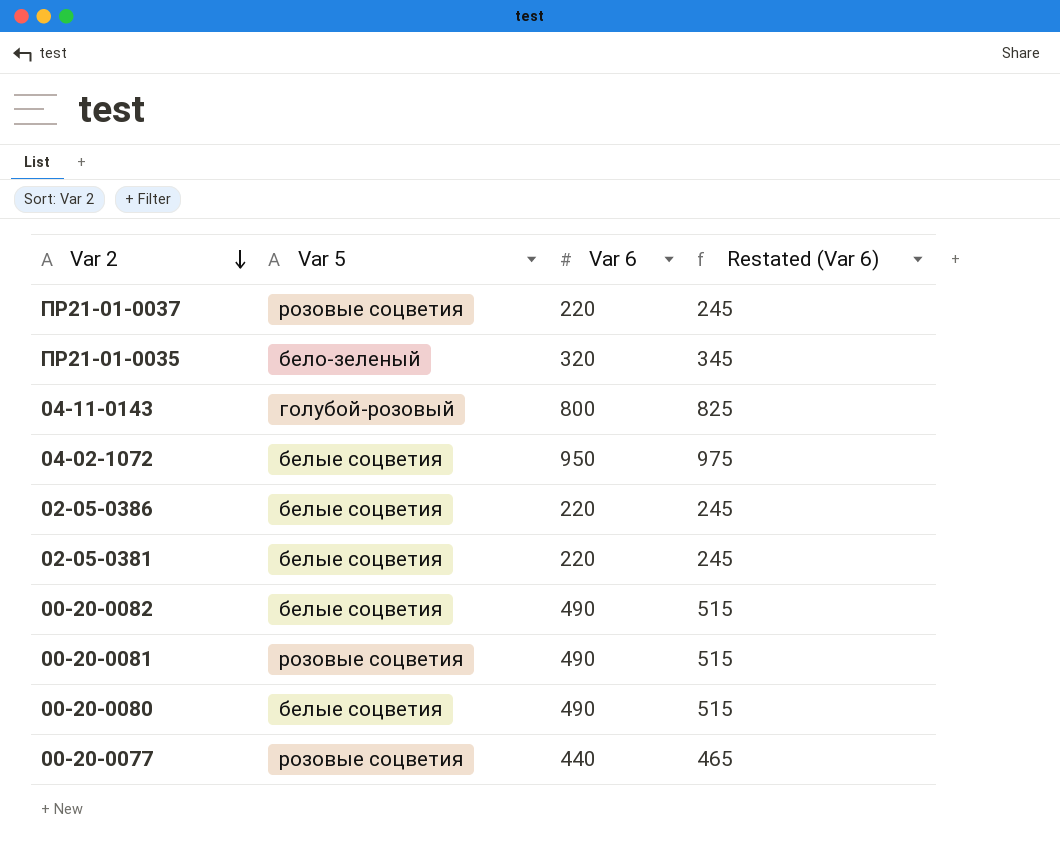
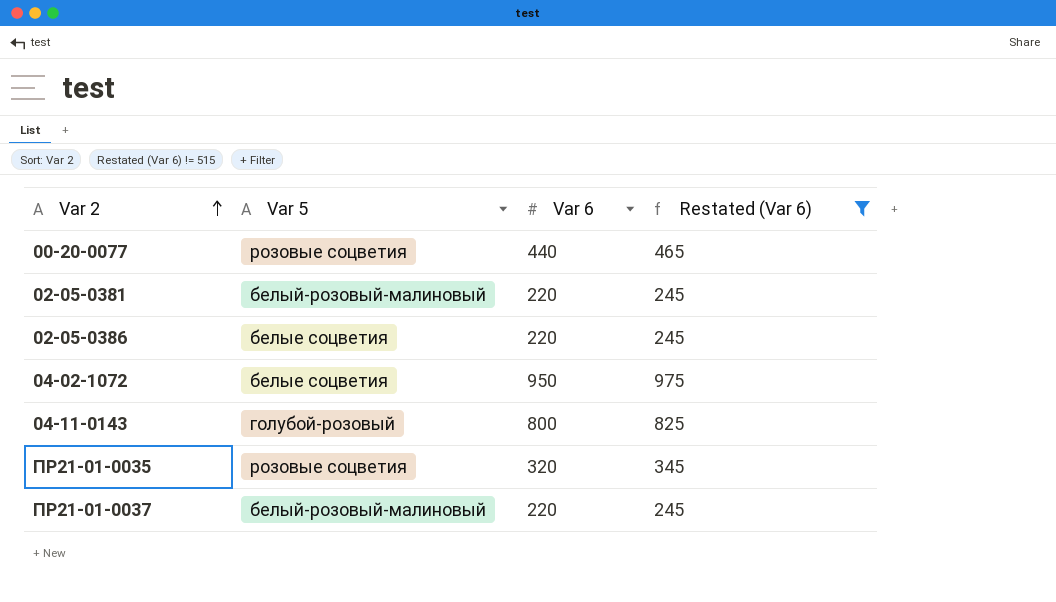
filter: none -> Restated (Var 6) != 515
row order: Var 2 descending -> Var 2 ascending
02-05-0381 | Var 5: белые соцветия -> белый-розовый-малиновый
ПР21-01-0035 | Var 5: бело-зеленый -> розовые соцветия
ПР21-01-0037 | Var 5: розовые соцветия -> белый-розовый-малиновый

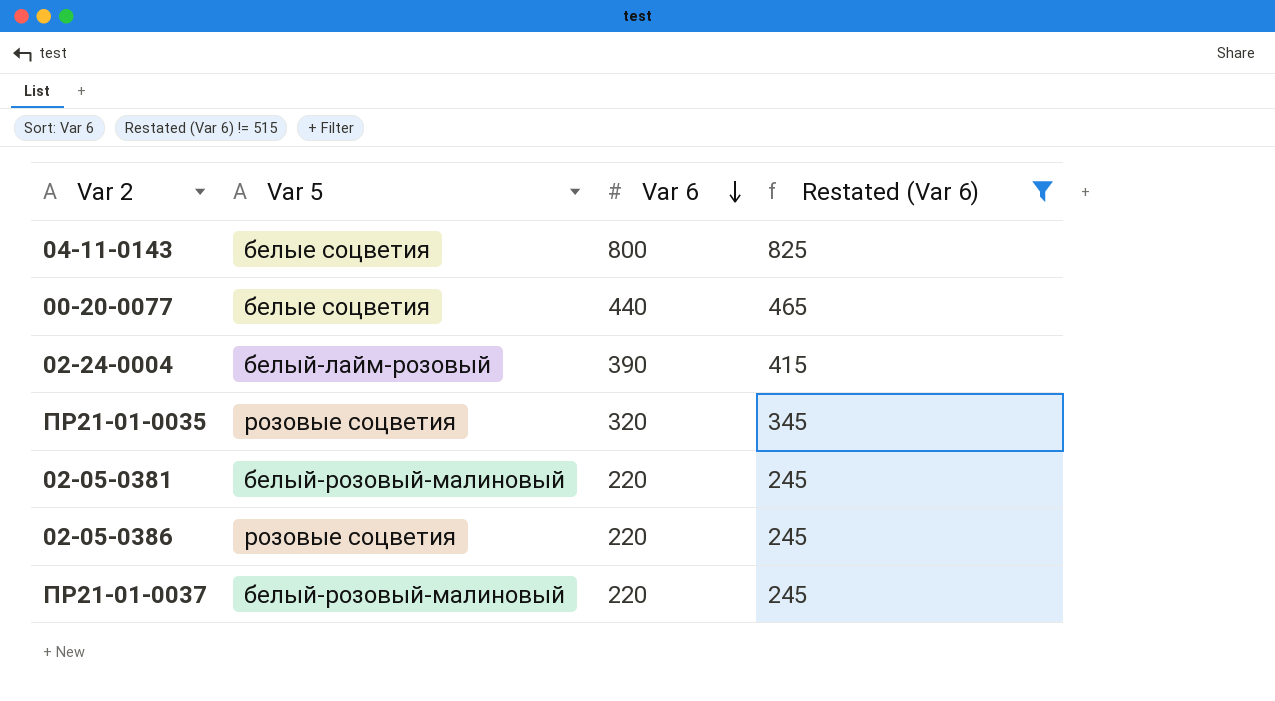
row order: Var 2 ascending -> Var 6 descending
row 04-02-1072: белые соцветия | 950 | 975 -> none
04-11-0143 | Var 5: голубой-розовый -> белые соцветия
00-20-0077 | Var 5: розовые соцветия -> белые соцветия
row 02-24-0004: none -> белый-лайм-розовый | 390 | 415
02-05-0386 | Var 5: белые соцветия -> розовые соцветия

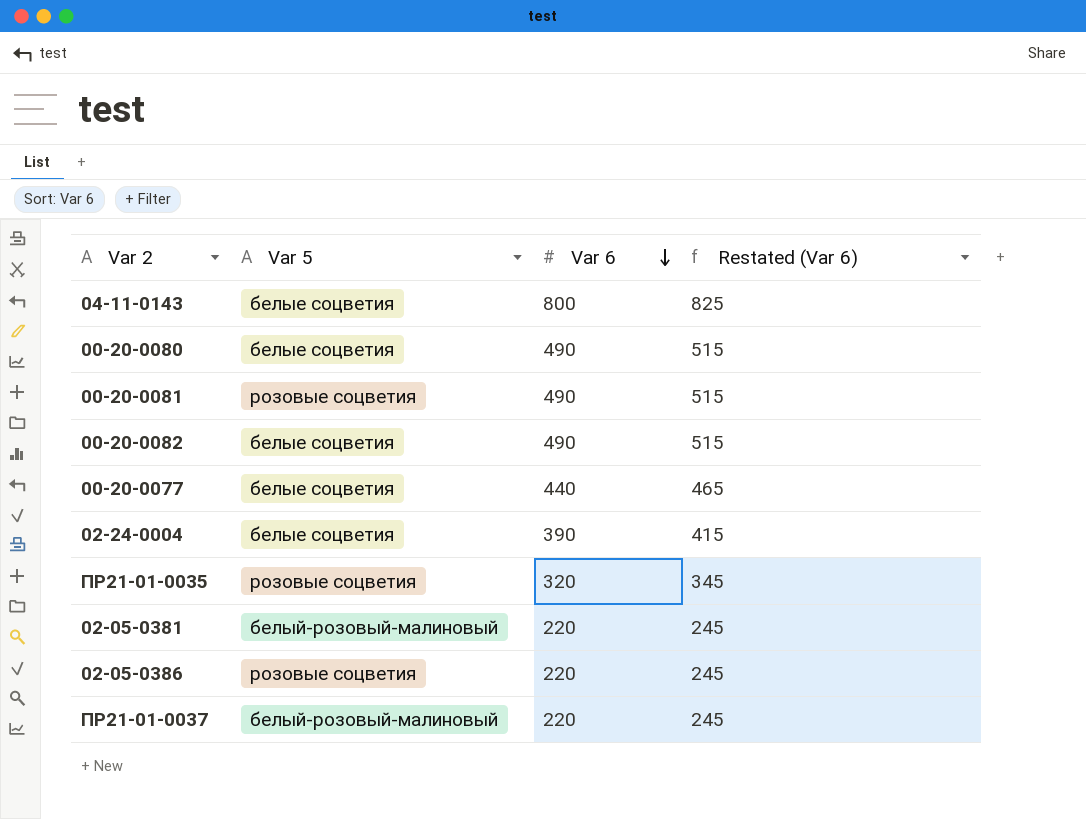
filter: Restated (Var 6) != 515 -> none
02-24-0004 | Var 5: белый-лайм-розовый -> белые соцветия

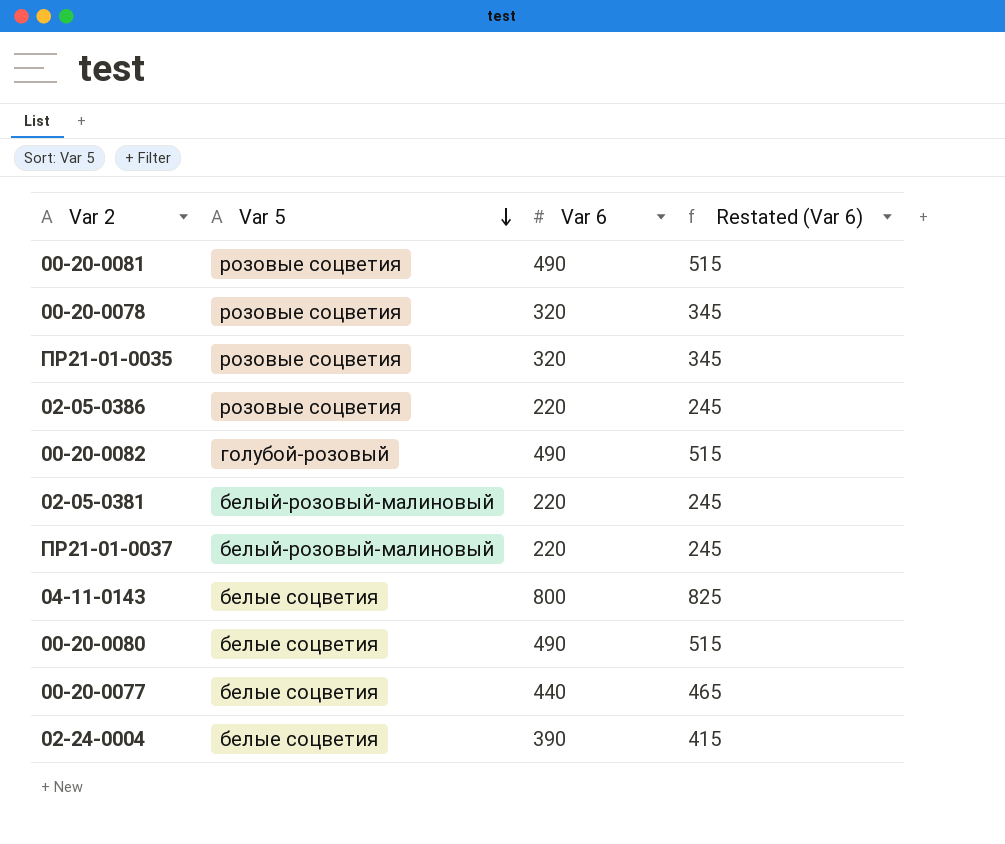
row order: Var 6 descending -> Var 5 descending
row 00-20-0078: none -> розовые соцветия | 320 | 345
00-20-0082 | Var 5: белые соцветия -> голубой-розовый

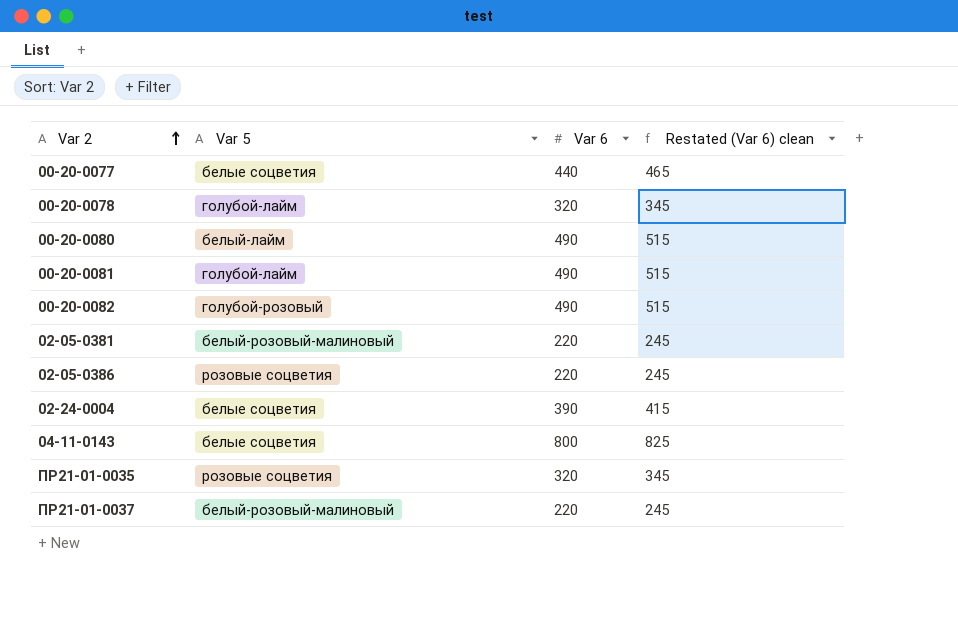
row order: Var 5 descending -> Var 2 ascending
column name: Restated (Var 6) -> Restated (Var 6) clean
00-20-0078 | Var 5: розовые соцветия -> голубой-лайм
00-20-0080 | Var 5: белые соцветия -> белый-лайм
00-20-0081 | Var 5: розовые соцветия -> голубой-лайм

